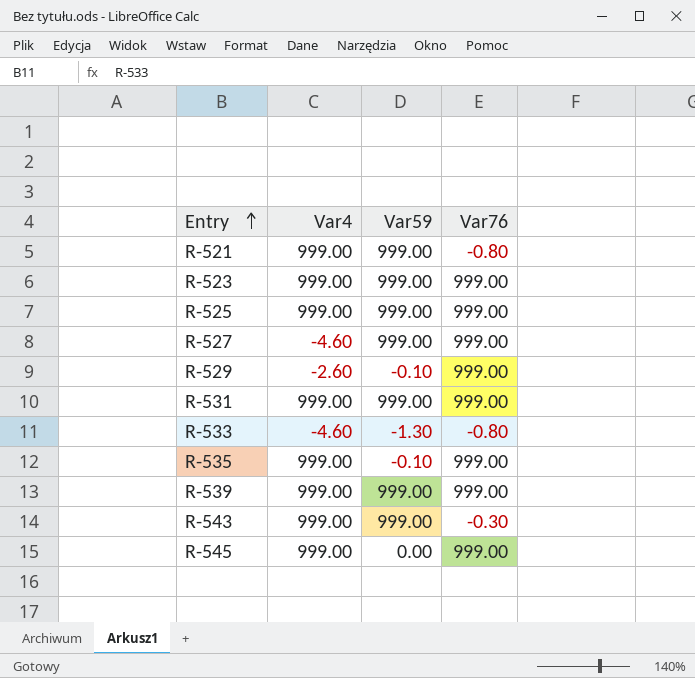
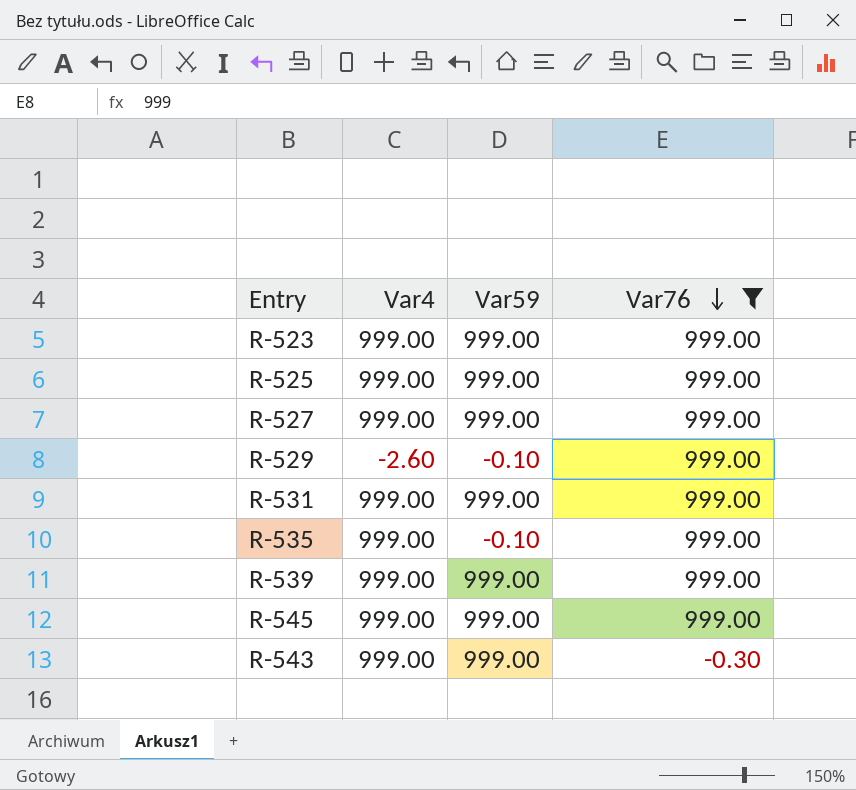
filter: none -> Var76 != -0.80
row order: Entry ascending -> Var76 descending
R-527 | Var4: -4.60 -> 999.00
R-545 | Var59: 0.00 -> 999.00

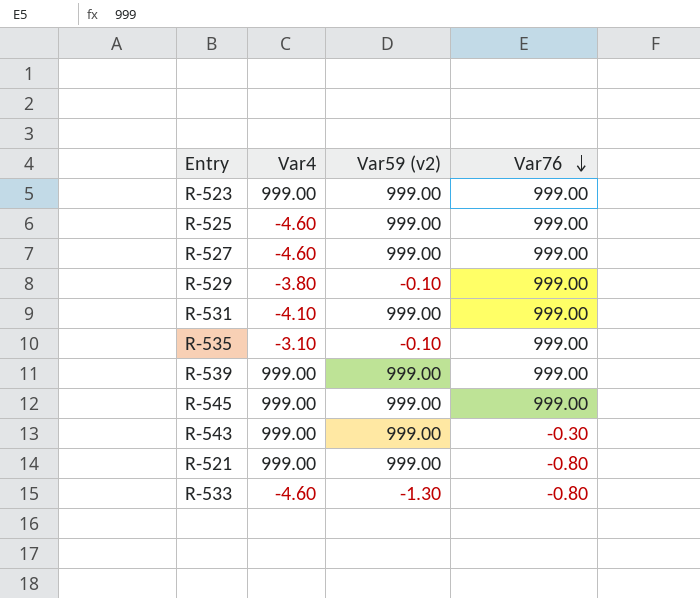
filter: Var76 != -0.80 -> none
column name: Var59 -> Var59 (v2)
R-525 | Var4: 999.00 -> -4.60
R-527 | Var4: 999.00 -> -4.60
R-529 | Var4: -2.60 -> -3.80
R-531 | Var4: 999.00 -> -4.10
R-535 | Var4: 999.00 -> -3.10

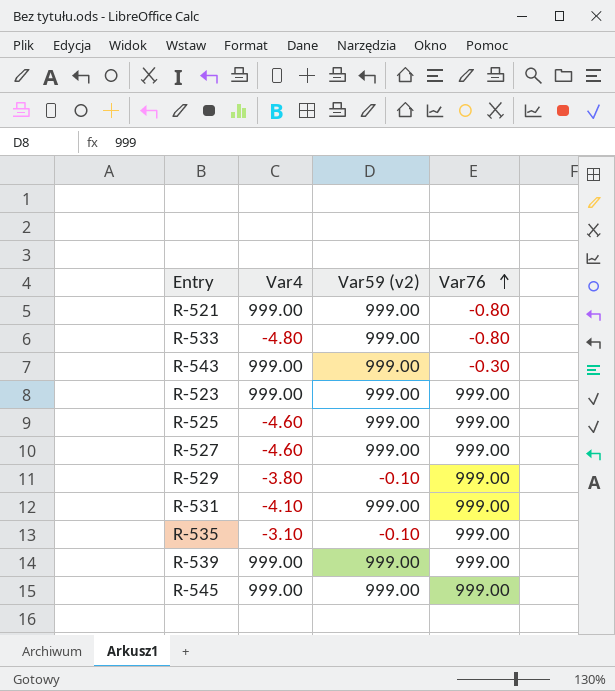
row order: Var76 descending -> Var76 ascending
R-533 | Var4: -4.60 -> -4.80
R-533 | Var59 (v2): -1.30 -> 999.00

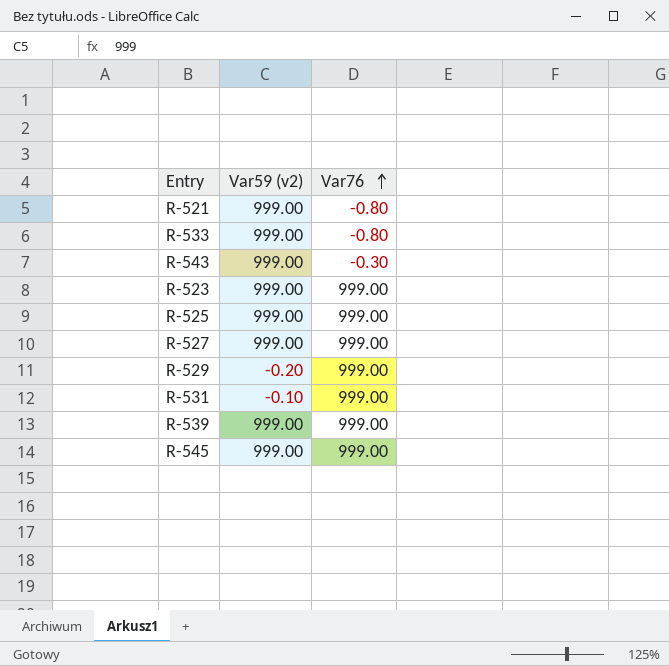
column Var4 | position: 2 -> none
row R-535: -3.10 | -0.10 | 999.00 -> none
R-529 | Var59 (v2): -0.10 -> -0.20
R-531 | Var59 (v2): 999.00 -> -0.10

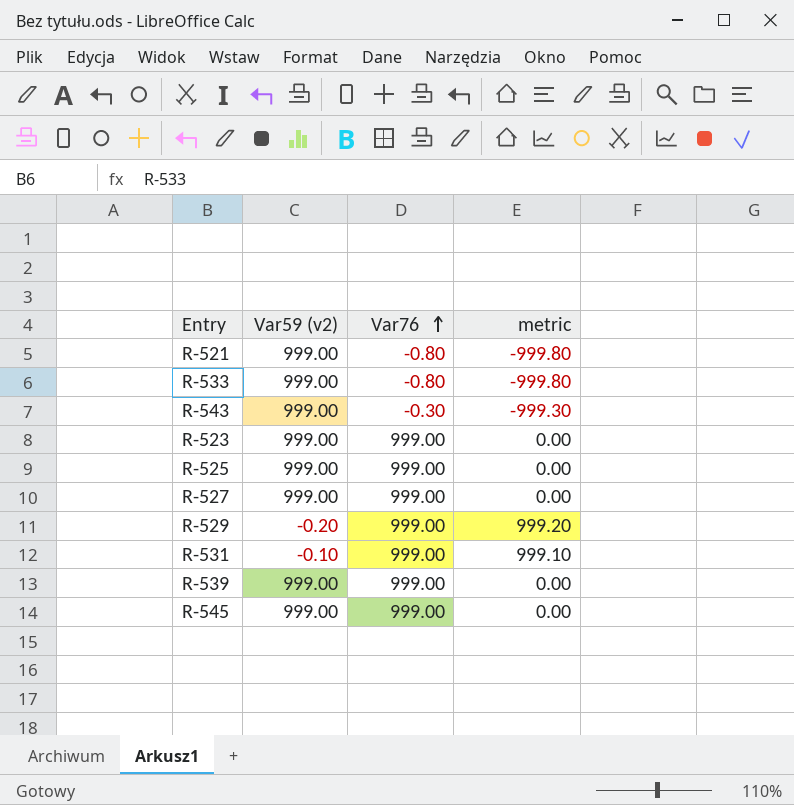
column metric | formula: none -> [Var76] - [Var59 (v2)]

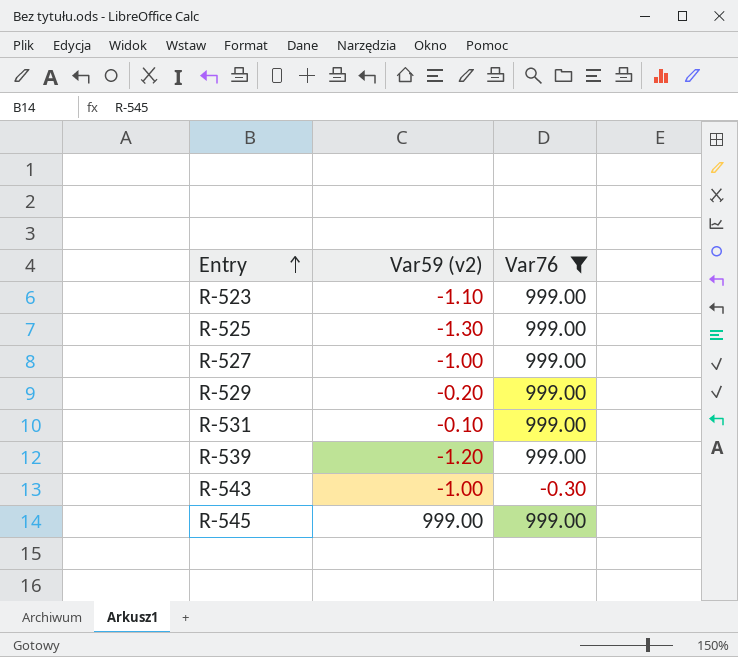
filter: none -> Var76 != -0.80
row order: Var76 ascending -> Entry ascending
column metric | formula: [Var76] - [Var59 (v2)] -> none
R-523 | Var59 (v2): 999.00 -> -1.10
R-525 | Var59 (v2): 999.00 -> -1.30
R-527 | Var59 (v2): 999.00 -> -1.00
R-539 | Var59 (v2): 999.00 -> -1.20
R-543 | Var59 (v2): 999.00 -> -1.00

